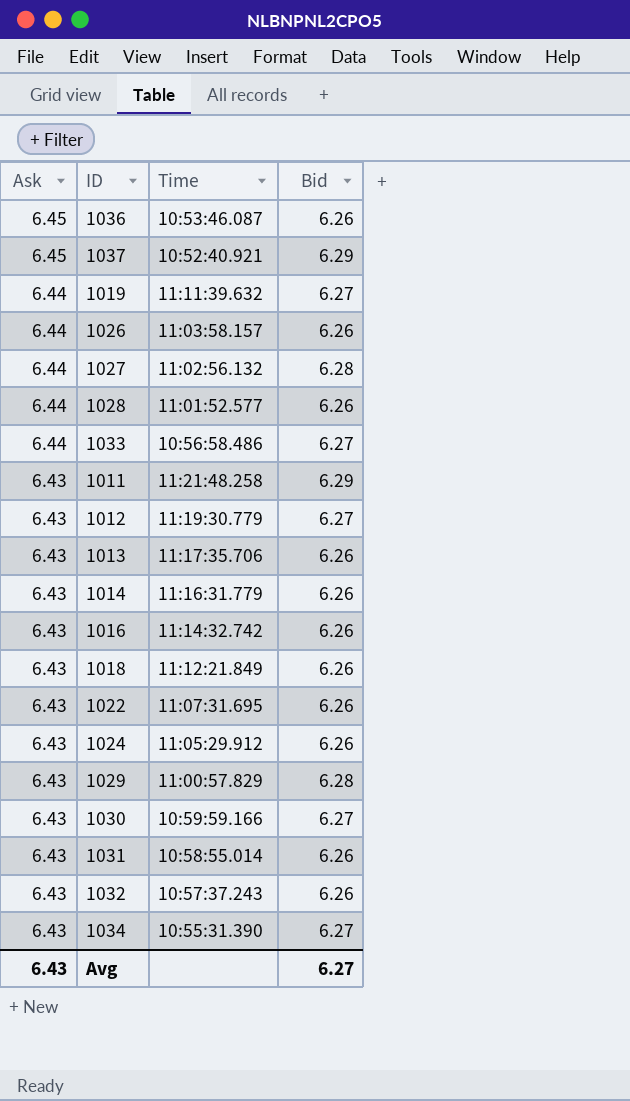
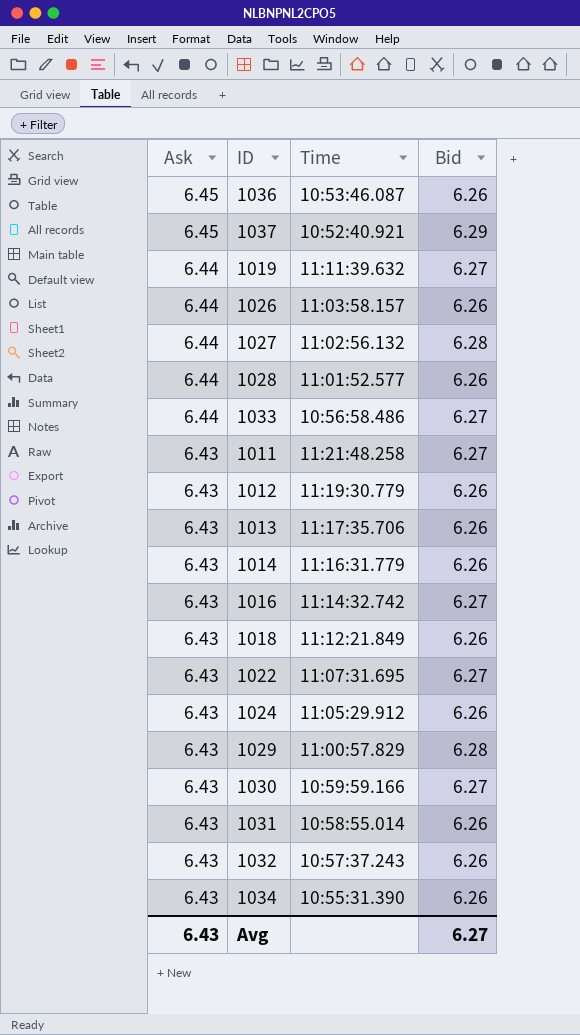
1011 | Bid: 6.29 -> 6.27
1012 | Bid: 6.27 -> 6.26
1016 | Bid: 6.26 -> 6.27
1022 | Bid: 6.26 -> 6.27
1034 | Bid: 6.27 -> 6.26

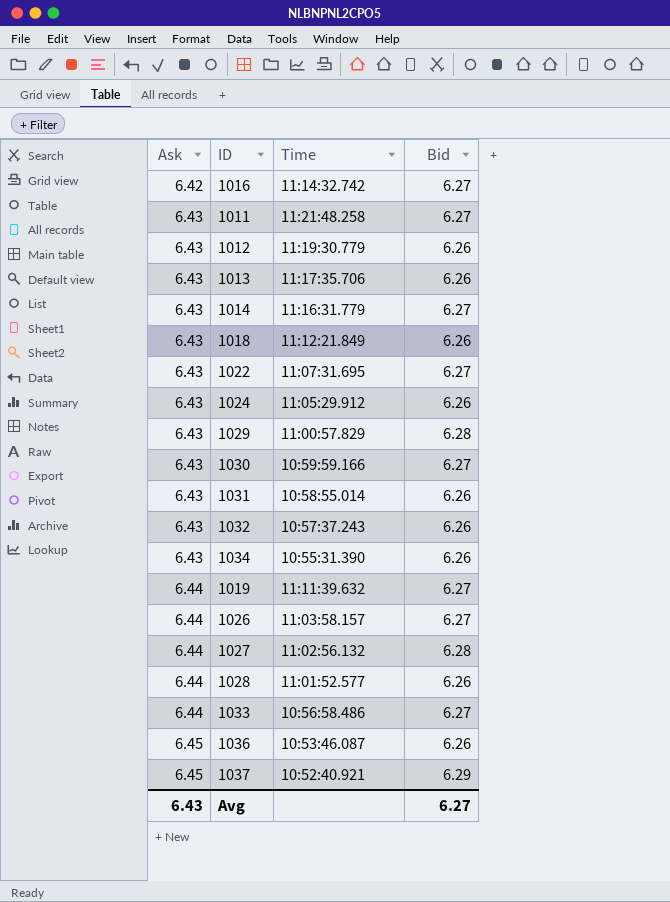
row order: Ask descending -> Ask ascending
1016 | Ask: 6.43 -> 6.42
1014 | Bid: 6.26 -> 6.27
1026 | Bid: 6.26 -> 6.27

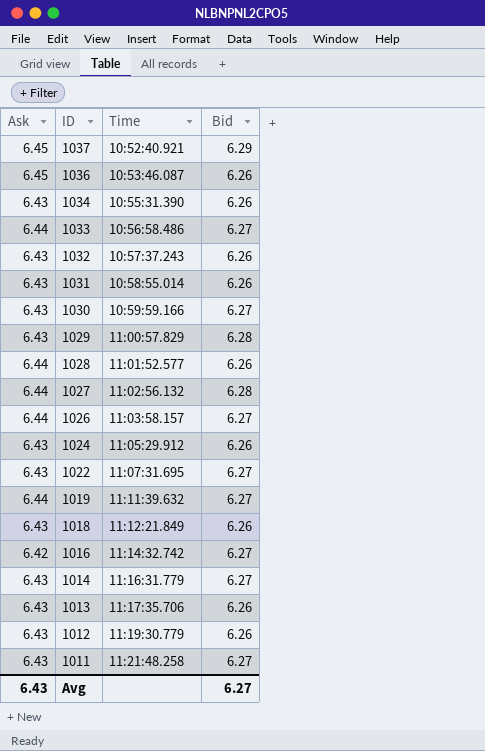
row order: Ask ascending -> ID descending

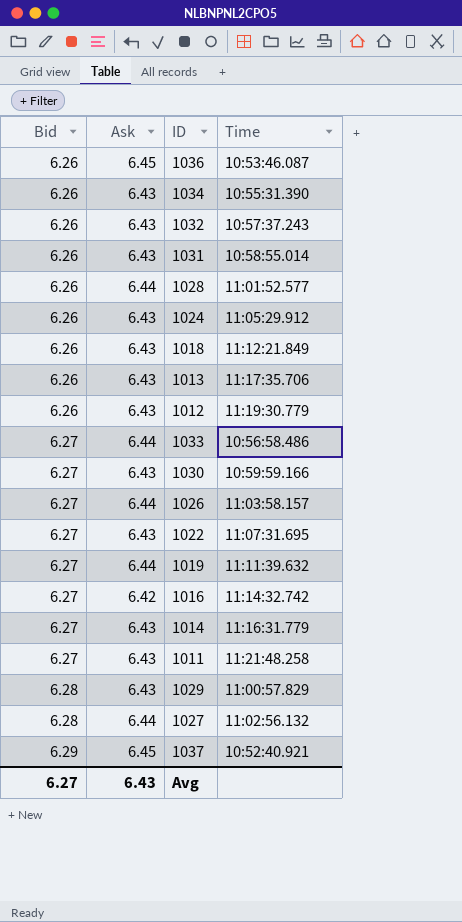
row order: ID descending -> Bid ascending
column Bid | position: 4 -> 1

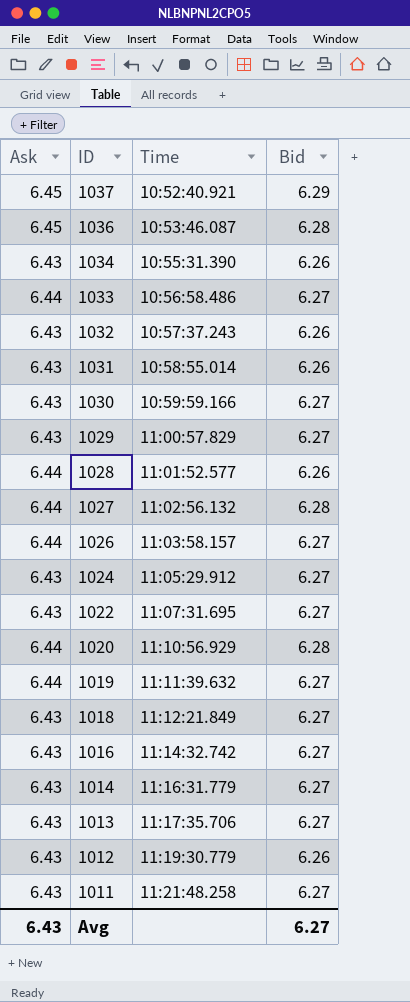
row order: Bid ascending -> ID descending
column Bid | position: 1 -> 4
1036 | Bid: 6.26 -> 6.28
1029 | Bid: 6.28 -> 6.27
1024 | Bid: 6.26 -> 6.27
row 1020: none -> 6.44 | 11:10:56.929 | 6.28
1018 | Bid: 6.26 -> 6.27
1016 | Ask: 6.42 -> 6.43
1013 | Bid: 6.26 -> 6.27

